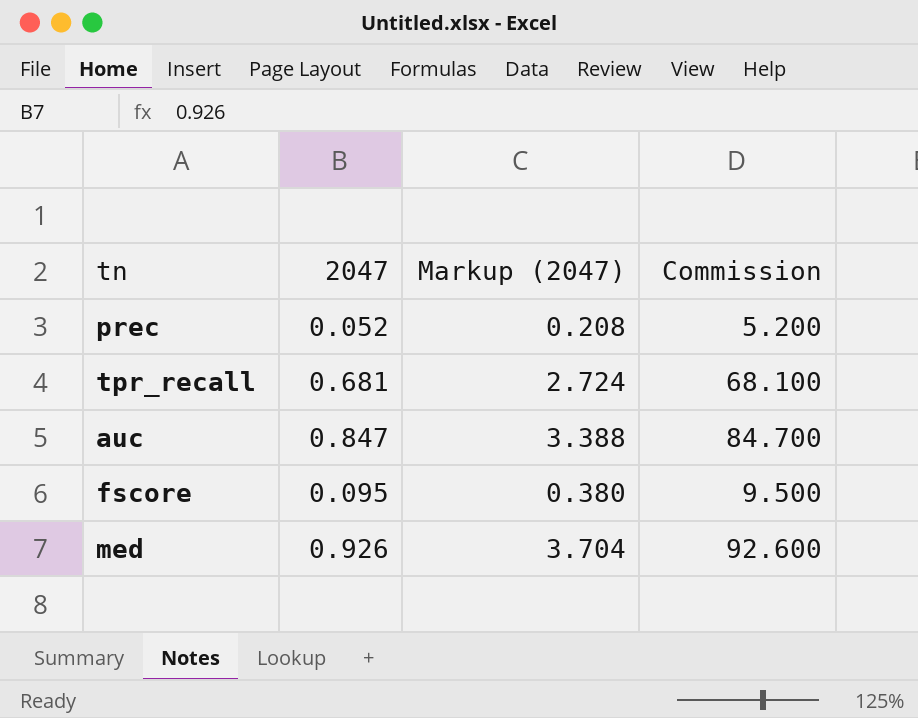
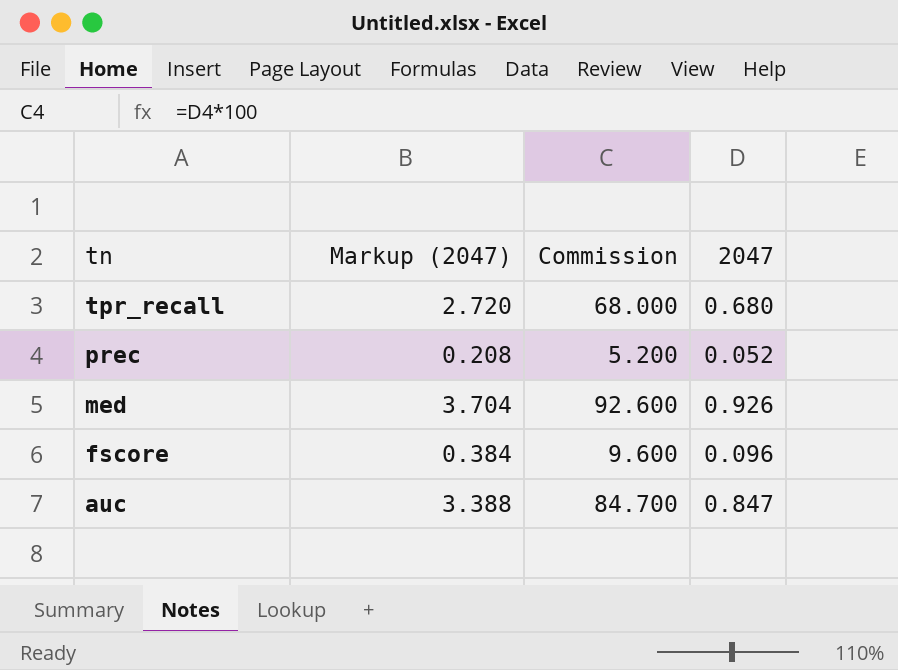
row order: none -> tn descending
column 2047 | position: 2 -> 4
tpr_recall | Markup (2047): 2.724 -> 2.720
tpr_recall | Commission: 68.100 -> 68.000
tpr_recall | 2047: 0.681 -> 0.680
fscore | Markup (2047): 0.380 -> 0.384
fscore | Commission: 9.500 -> 9.600
fscore | 2047: 0.095 -> 0.096

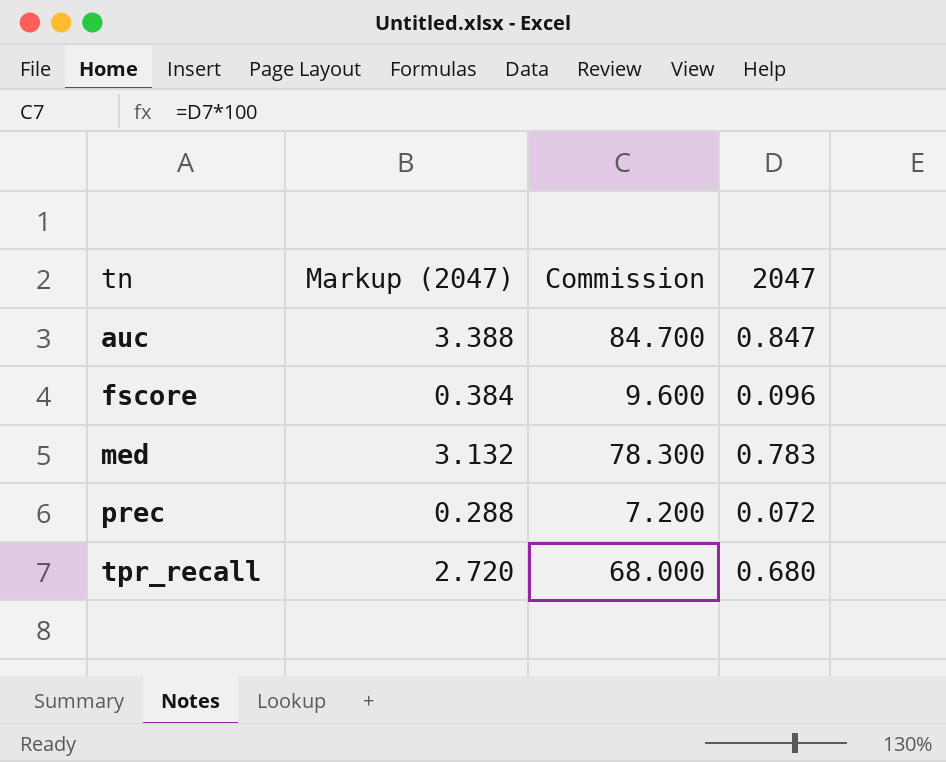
row order: tn descending -> tn ascending
med | Markup (2047): 3.704 -> 3.132
med | Commission: 92.600 -> 78.300
med | 2047: 0.926 -> 0.783
prec | Markup (2047): 0.208 -> 0.288
prec | Commission: 5.200 -> 7.200
prec | 2047: 0.052 -> 0.072

